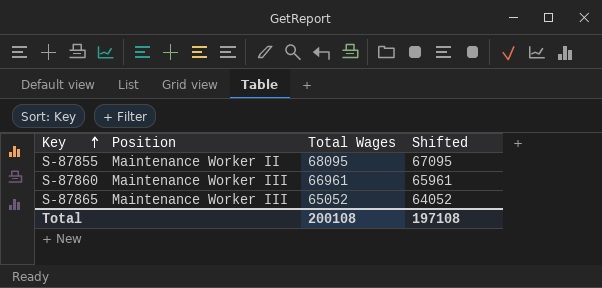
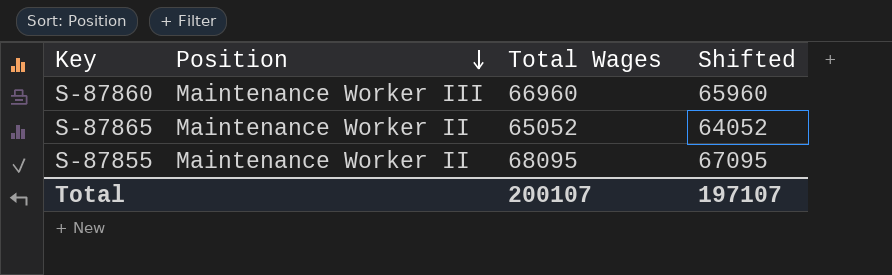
row order: Key ascending -> Position descending
S-87860 | Total Wages: 66961 -> 66960
S-87860 | Shifted: 65961 -> 65960
S-87865 | Position: Maintenance Worker III -> Maintenance Worker II
Total | Total Wages: 200108 -> 200107
Total | Shifted: 197108 -> 197107

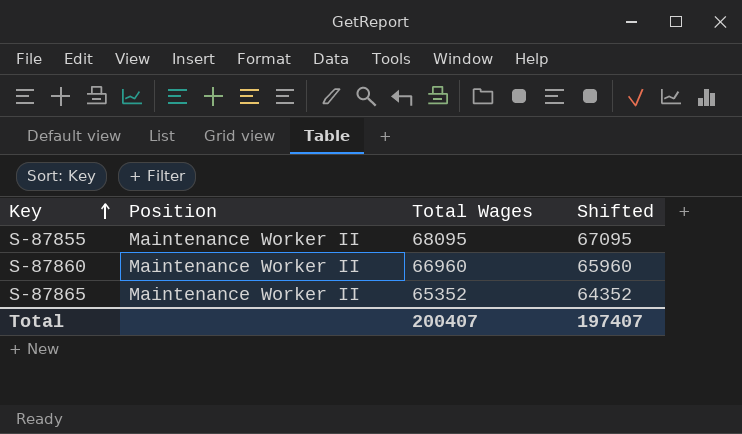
row order: Position descending -> Key ascending
S-87860 | Position: Maintenance Worker III -> Maintenance Worker II
S-87865 | Total Wages: 65052 -> 65352
S-87865 | Shifted: 64052 -> 64352
Total | Total Wages: 200107 -> 200407
Total | Shifted: 197107 -> 197407

